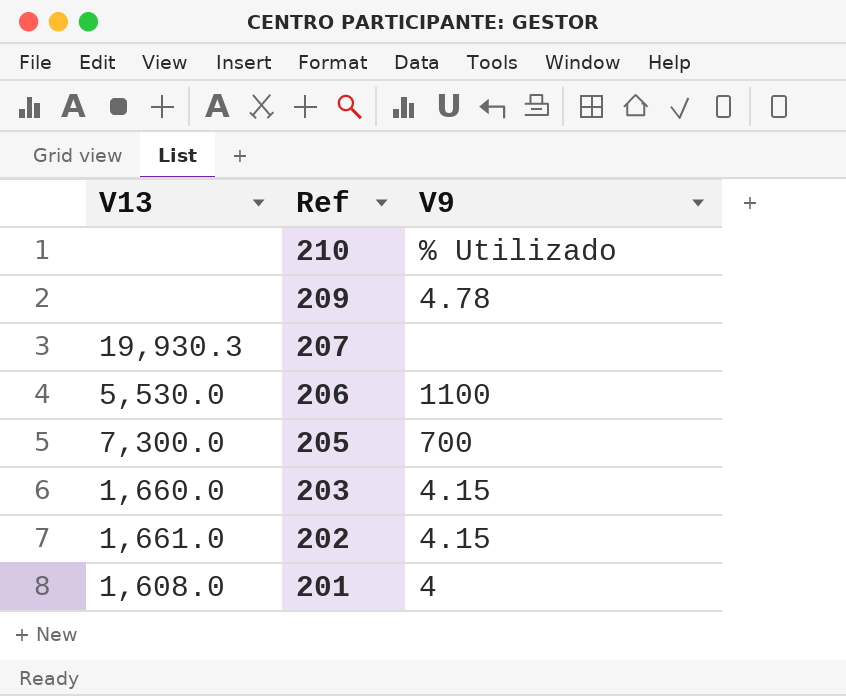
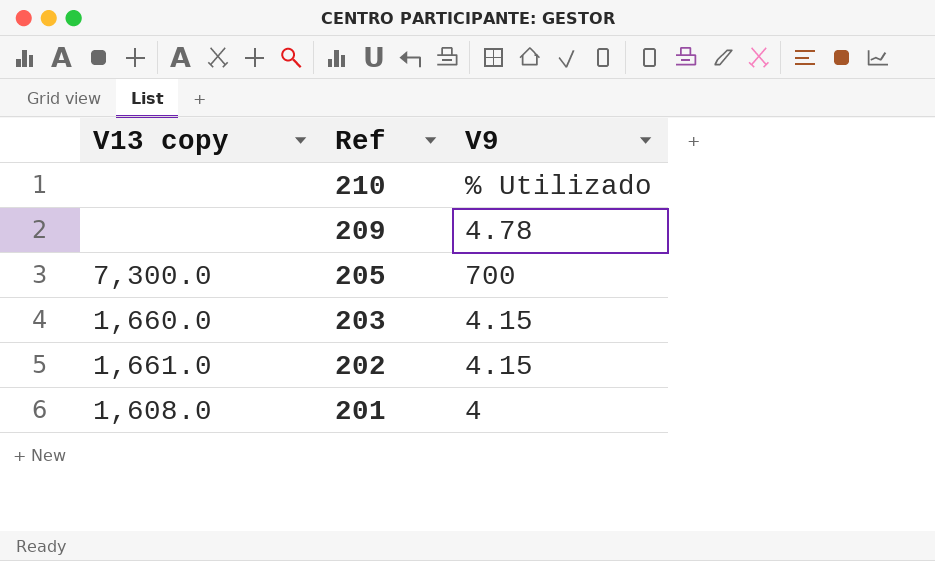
column name: V13 -> V13 copy
row 207: 19,930.3 | none -> none
row 206: 5,530.0 | 1100 -> none

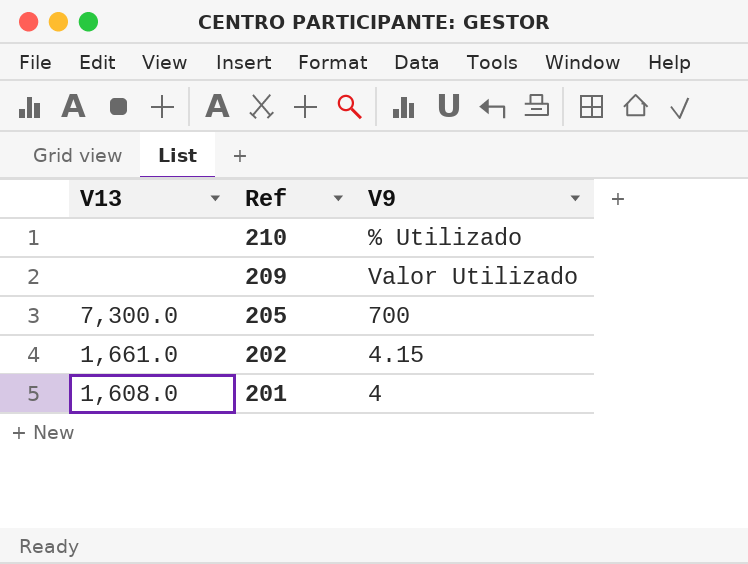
column name: V13 copy -> V13
row 203: 1,660.0 | 4.15 -> none
209 | V9: 4.78 -> Valor Utilizado

